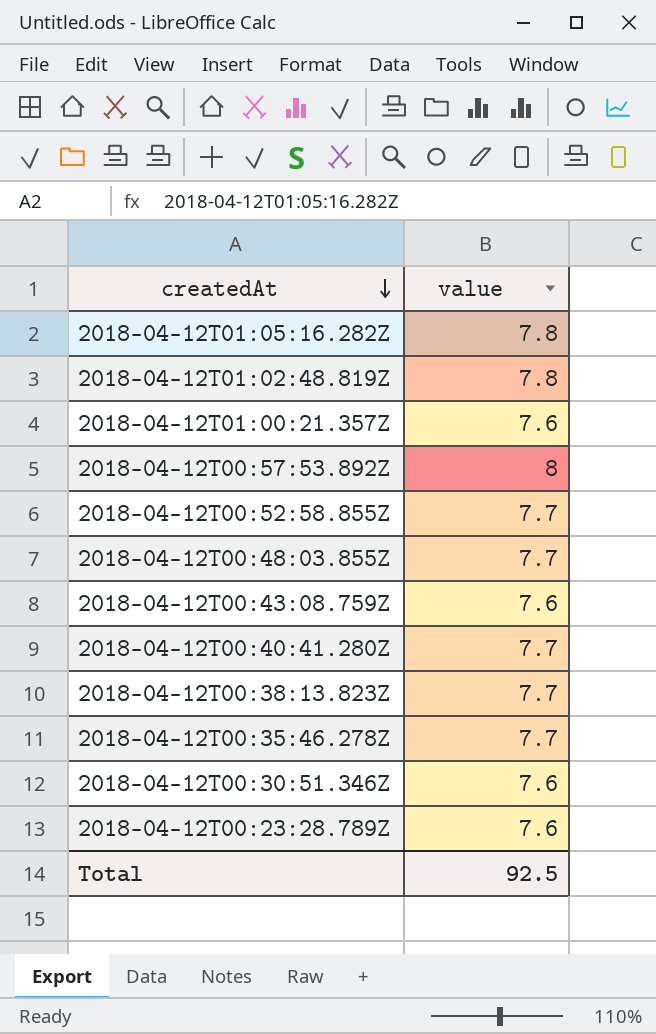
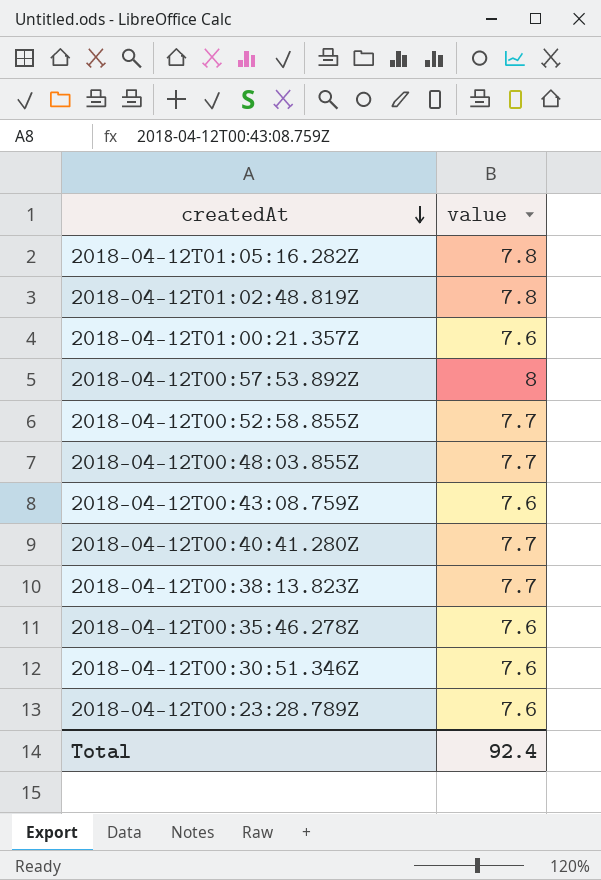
2018-04-12T00:35:46.278Z | value: 7.7 -> 7.6
Total | value: 92.5 -> 92.4

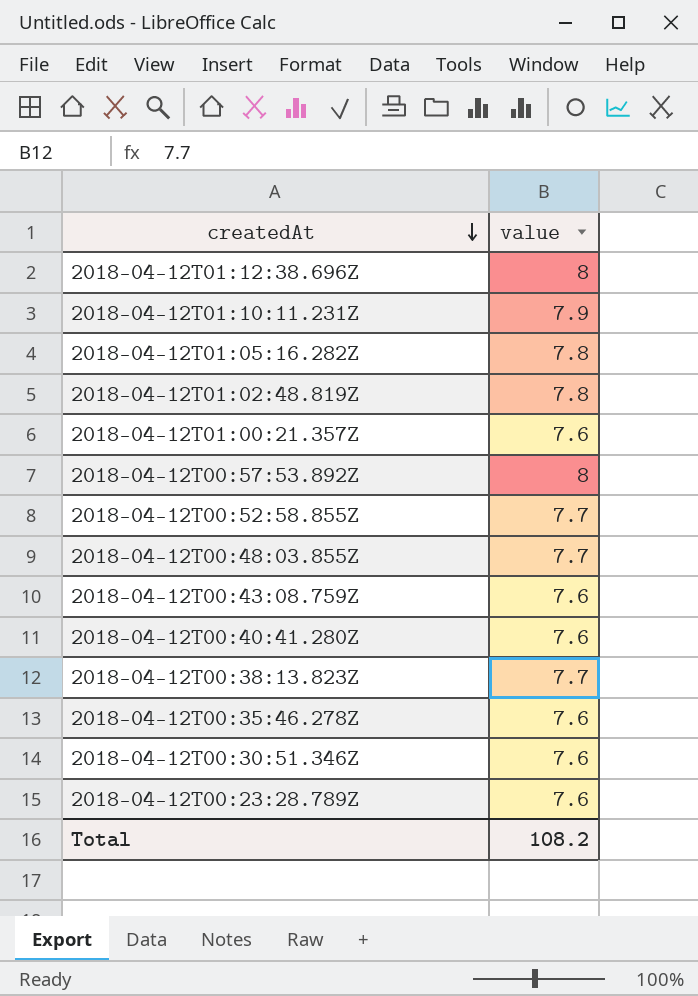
row 2018-04-12T01:12:38.696Z: none -> 8
row 2018-04-12T01:10:11.231Z: none -> 7.9
2018-04-12T00:40:41.280Z | value: 7.7 -> 7.6
Total | value: 92.4 -> 108.2

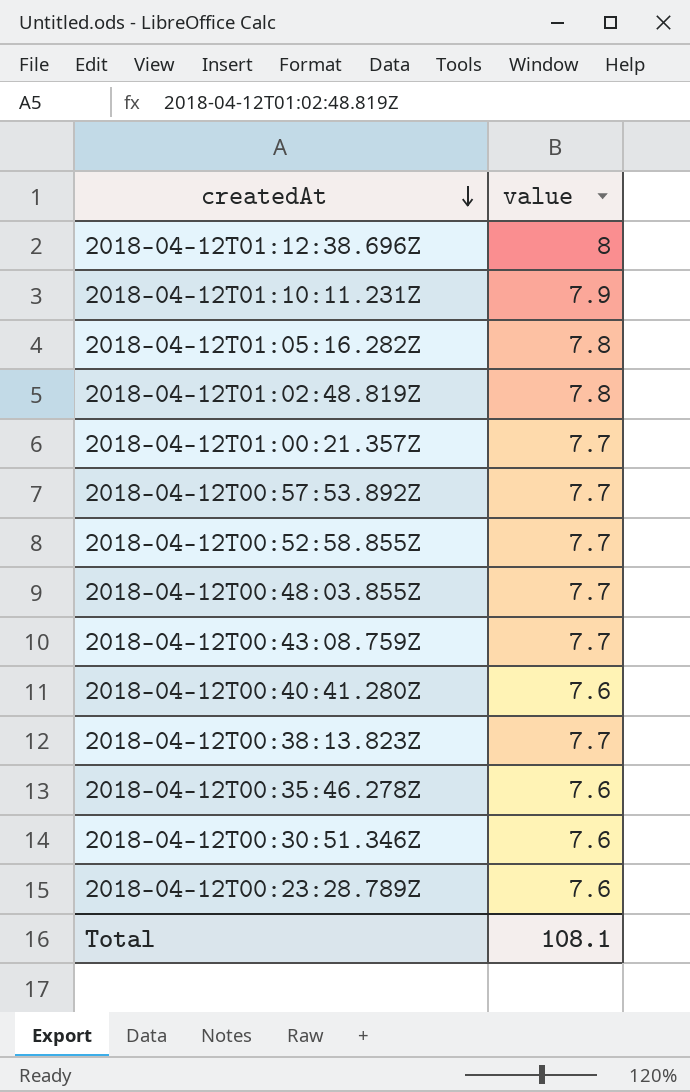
2018-04-12T01:00:21.357Z | value: 7.6 -> 7.7
2018-04-12T00:57:53.892Z | value: 8 -> 7.7
2018-04-12T00:43:08.759Z | value: 7.6 -> 7.7
Total | value: 108.2 -> 108.1

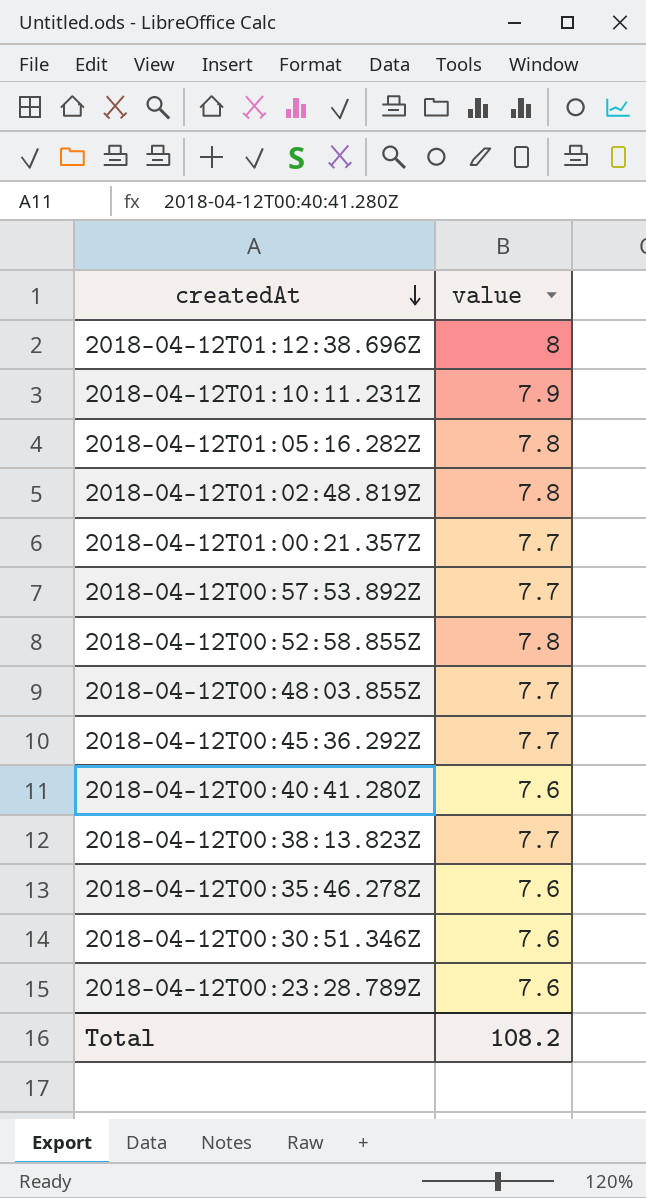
row 2018-04-12T00:43:08.759Z: 7.7 -> none
2018-04-12T00:52:58.855Z | value: 7.7 -> 7.8
row 2018-04-12T00:45:36.292Z: none -> 7.7
Total | value: 108.1 -> 108.2

